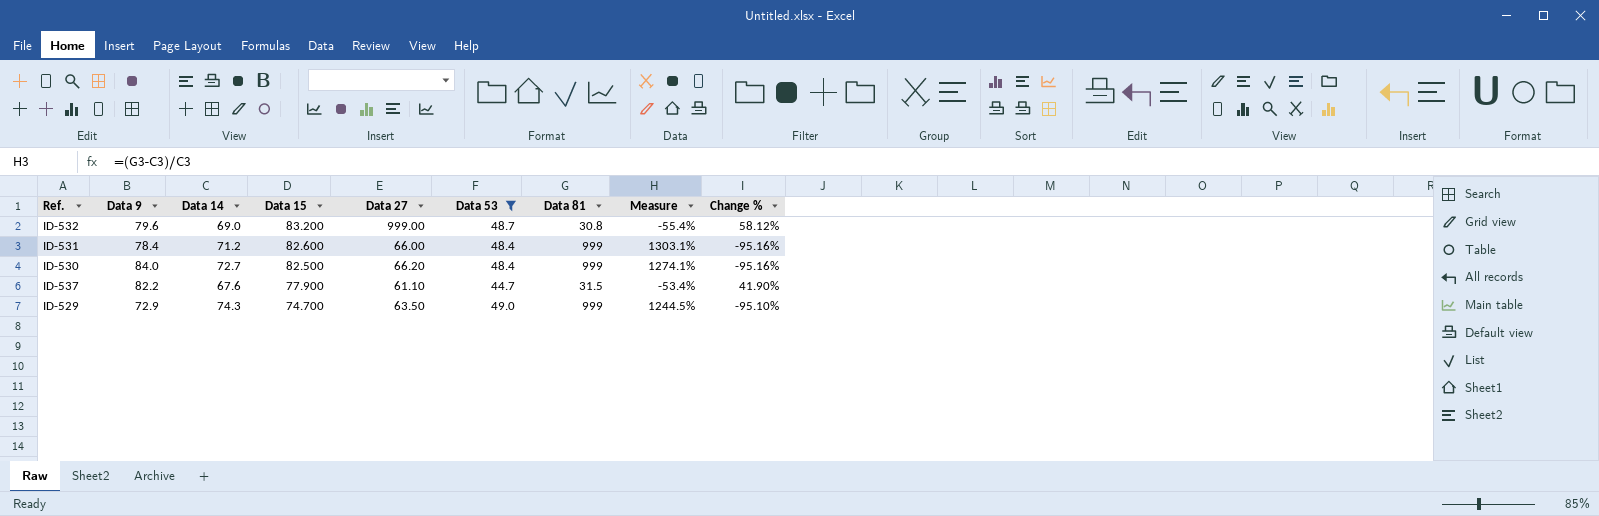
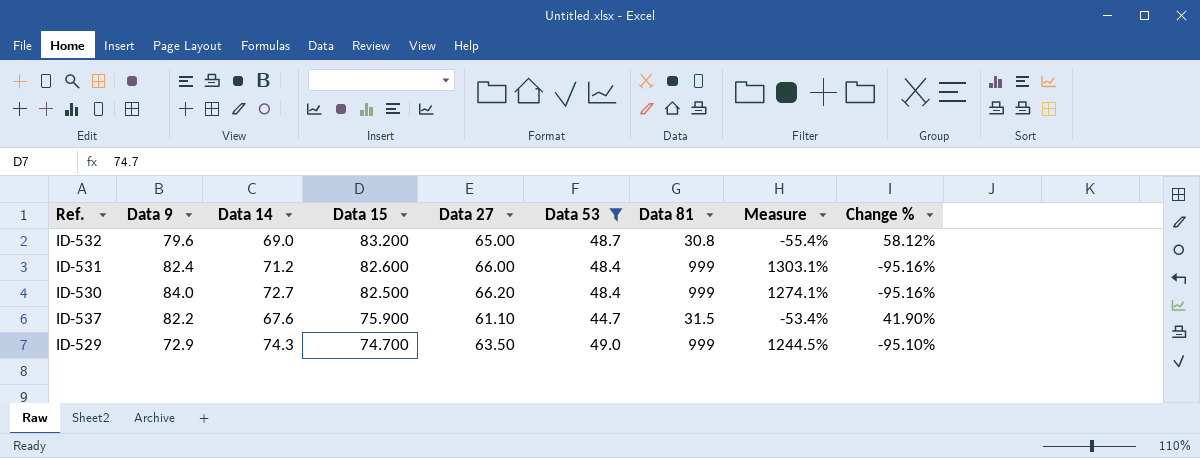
ID-532 | Data 27: 999.00 -> 65.00
ID-531 | Data 9: 78.4 -> 82.4
ID-537 | Data 15: 77.900 -> 75.900

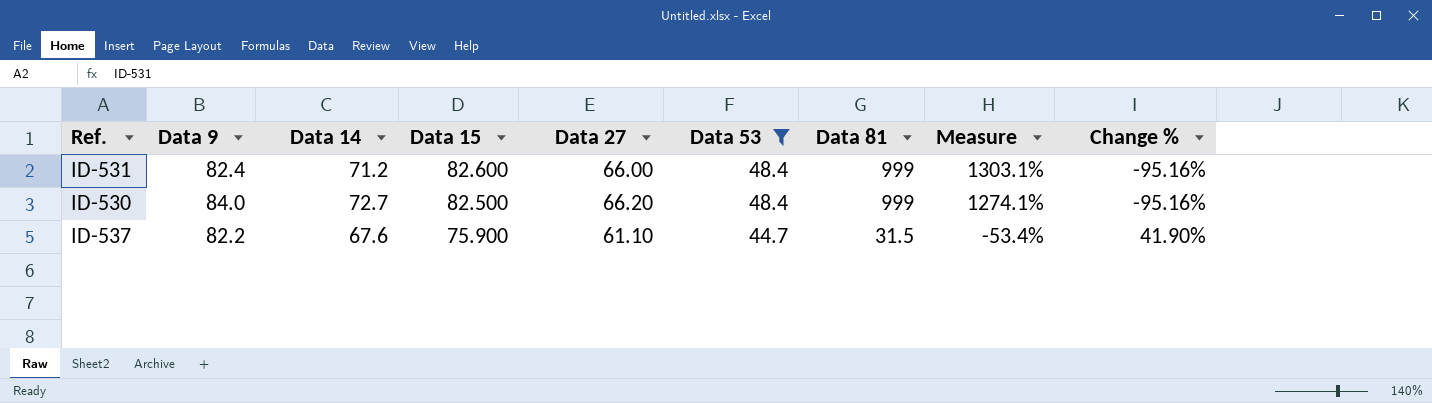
row ID-532: 79.6 | 69.0 | 83.200 | 65.00 | 48.7 | 30.8 | -55.4% | 58.12% -> none
row ID-529: 72.9 | 74.3 | 74.700 | 63.50 | 49.0 | 999 | 1244.5% | -95.10% -> none

